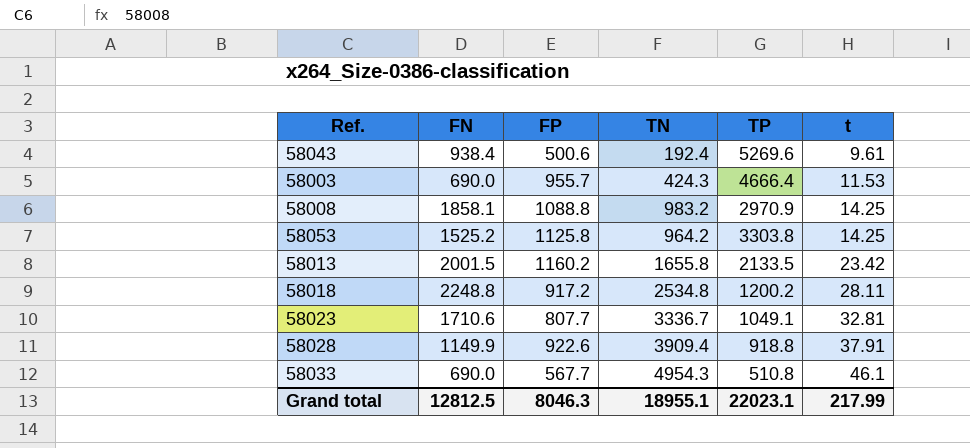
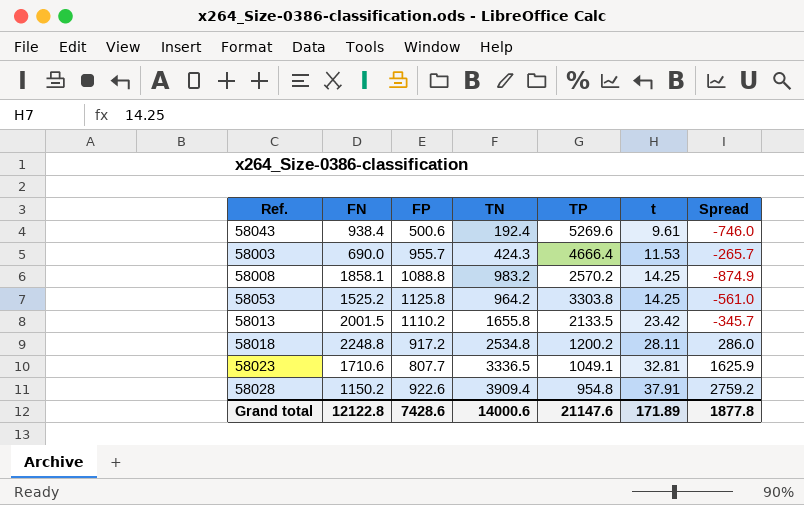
column Spread | formula: none -> [TN] - [FN]
row 58033: 690.0 | 567.7 | 4954.3 | 510.8 | 46.1 -> none
58008 | TP: 2970.9 -> 2570.2
58013 | FP: 1160.2 -> 1110.2
58023 | TN: 3336.7 -> 3336.5
58028 | FN: 1149.9 -> 1150.2
58028 | TP: 918.8 -> 954.8
Grand total | FN: 12812.5 -> 12122.8
Grand total | FP: 8046.3 -> 7428.6
Grand total | TN: 18955.1 -> 14000.6
Grand total | TP: 22023.1 -> 21147.6
Grand total | t: 217.99 -> 171.89

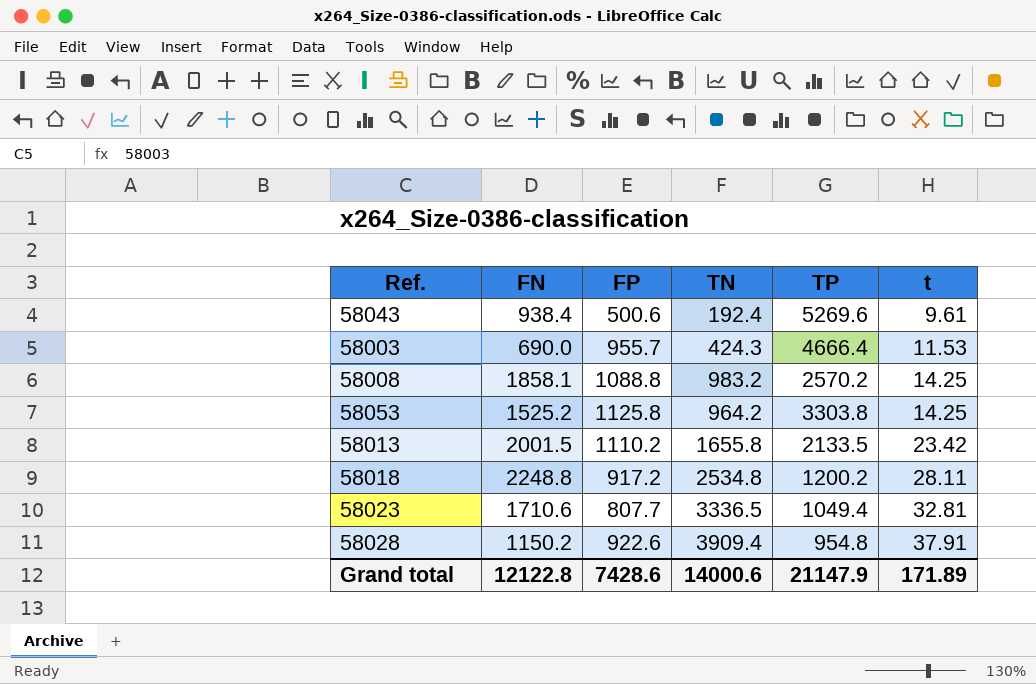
column Spread | formula: [TN] - [FN] -> none
58023 | TP: 1049.1 -> 1049.4
Grand total | TP: 21147.6 -> 21147.9

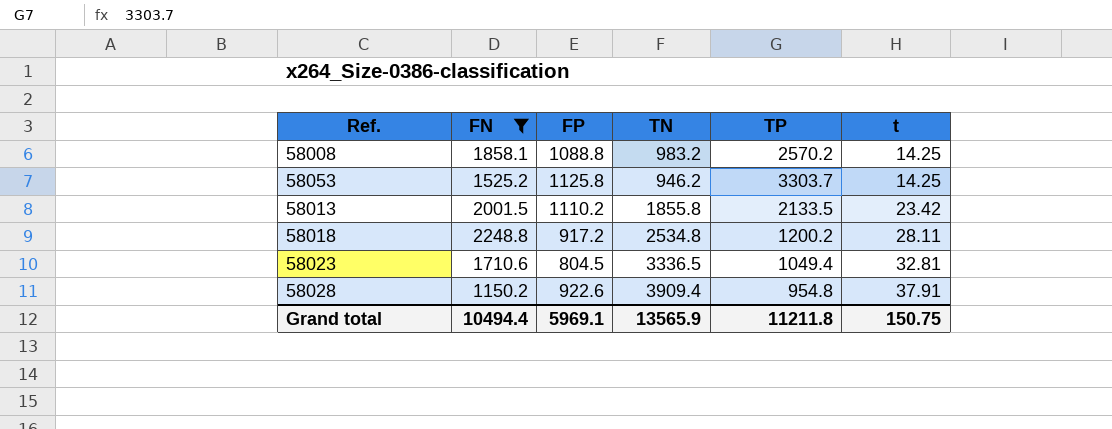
filter: none -> FN >= 1150.2
58053 | TN: 964.2 -> 946.2
58053 | TP: 3303.8 -> 3303.7
58013 | TN: 1655.8 -> 1855.8
58023 | FP: 807.7 -> 804.5
Grand total | FN: 12122.8 -> 10494.4
Grand total | FP: 7428.6 -> 5969.1
Grand total | TN: 14000.6 -> 13565.9
Grand total | TP: 21147.9 -> 11211.8
Grand total | t: 171.89 -> 150.75

